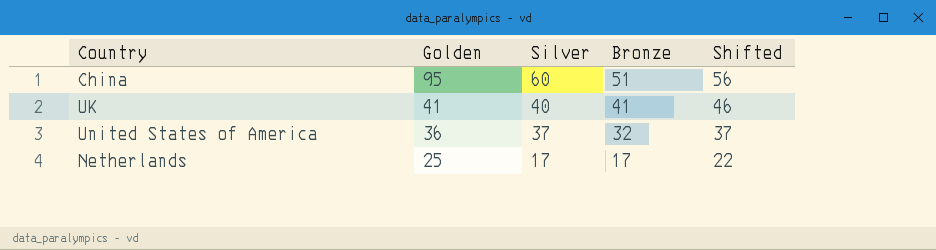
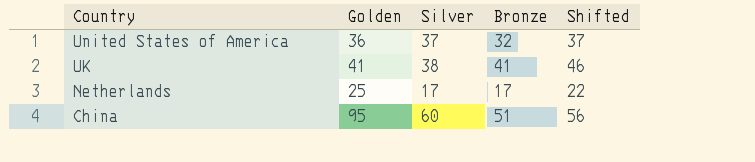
row order: Golden descending -> Country descending
UK | Silver: 40 -> 38

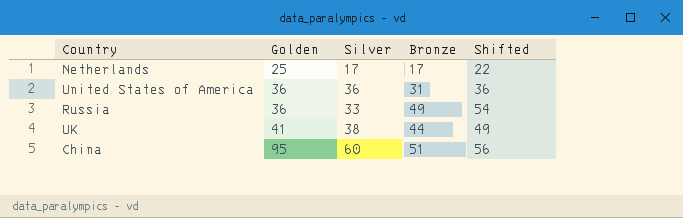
row order: Country descending -> Golden ascending
United States of America | Silver: 37 -> 36
United States of America | Bronze: 32 -> 31
United States of America | Shifted: 37 -> 36
row Russia: none -> 36 | 33 | 49 | 54
UK | Bronze: 41 -> 44
UK | Shifted: 46 -> 49

